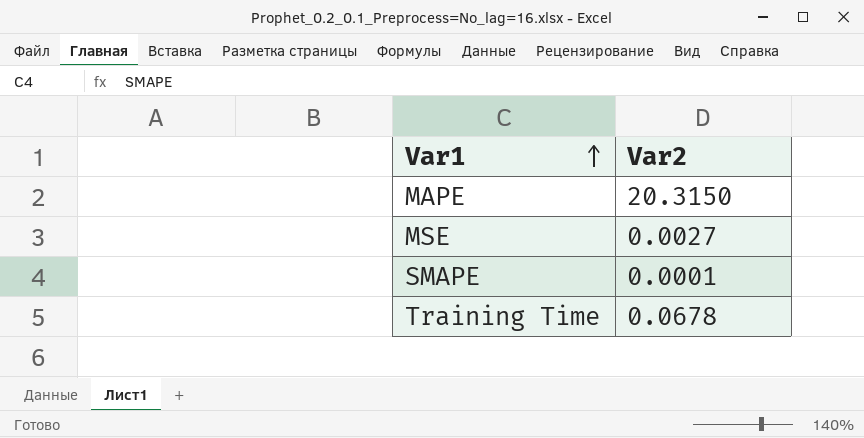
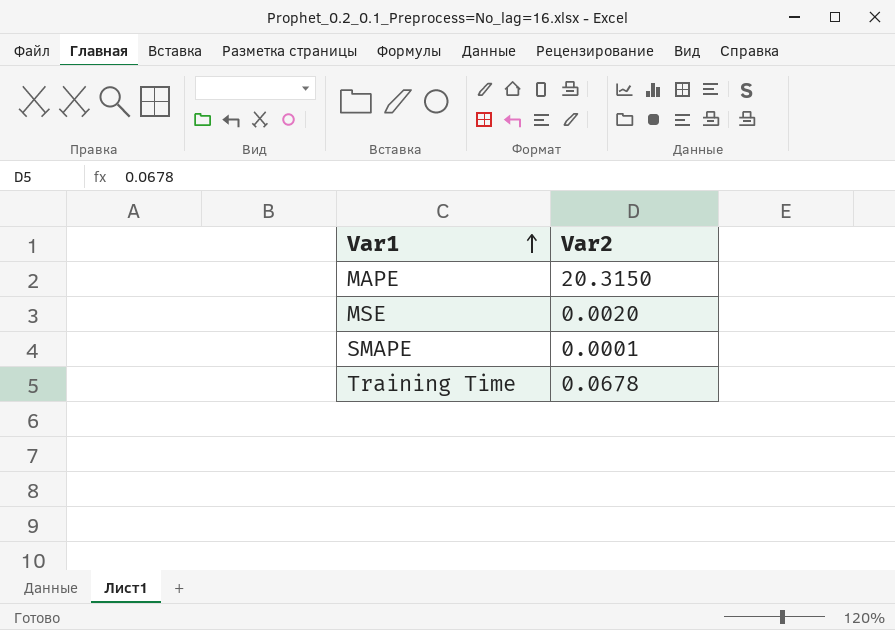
MSE | Var2: 0.0027 -> 0.0020

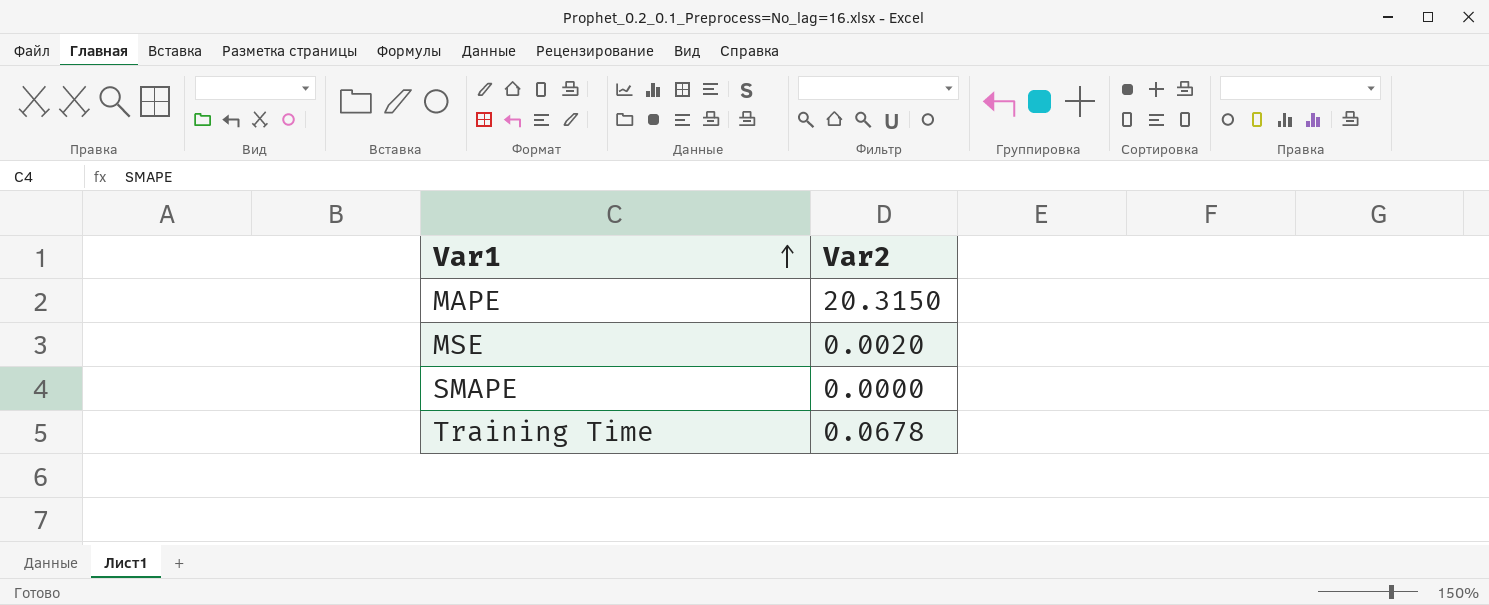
SMAPE | Var2: 0.0001 -> 0.0000

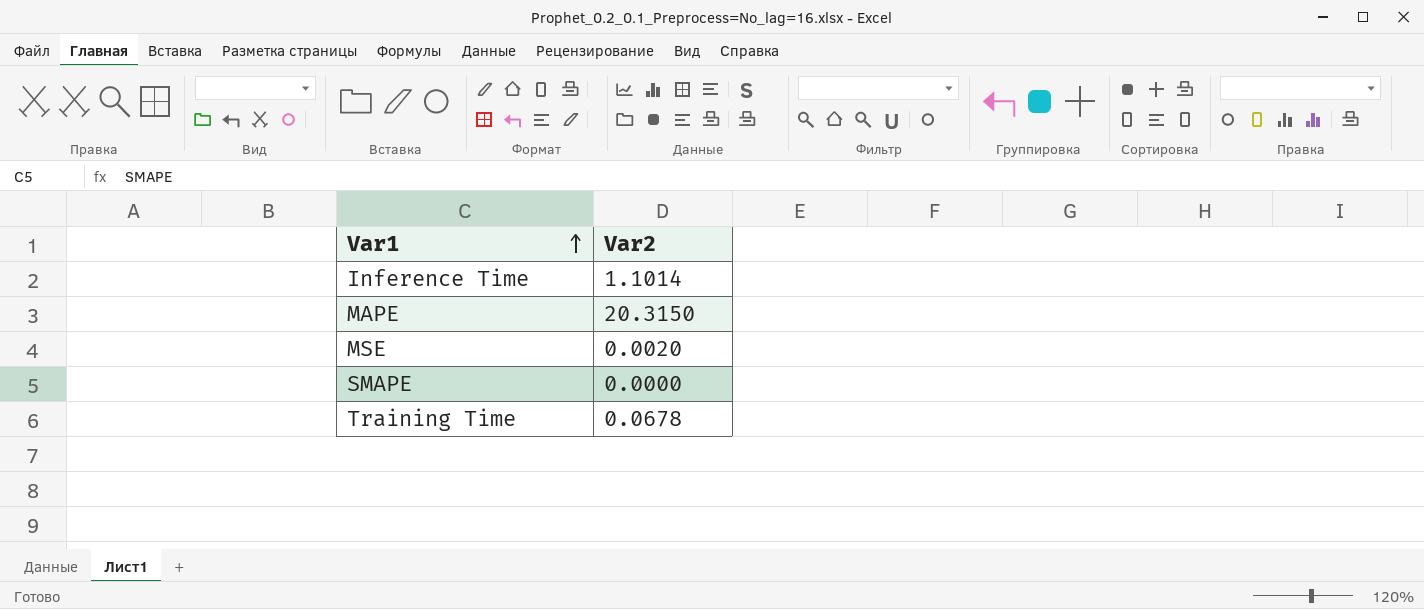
row Inference Time: none -> 1.1014

